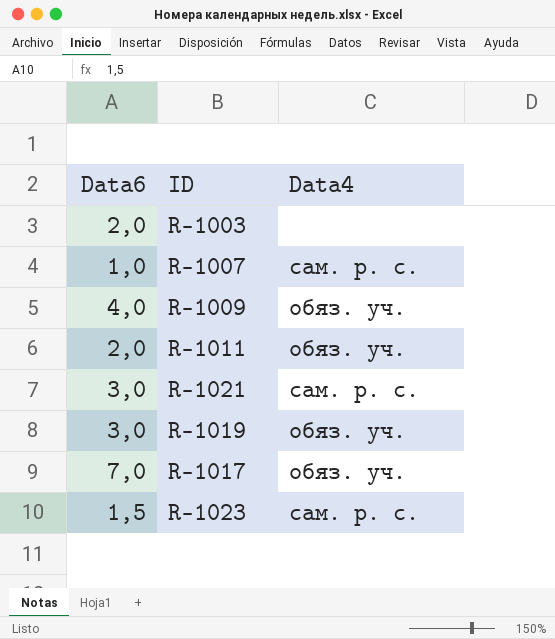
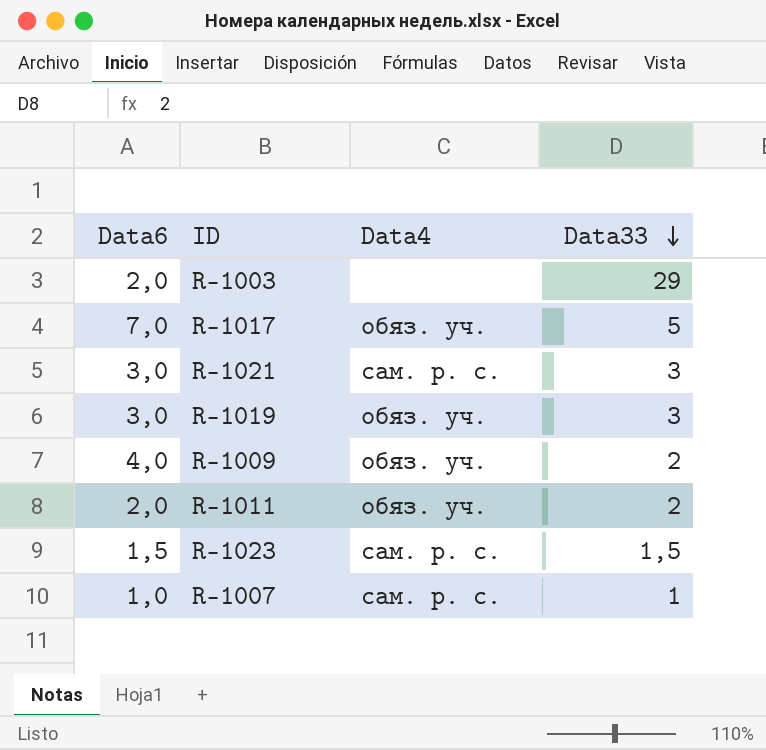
row order: none -> Data33 descending
column Data33 | position: none -> 4

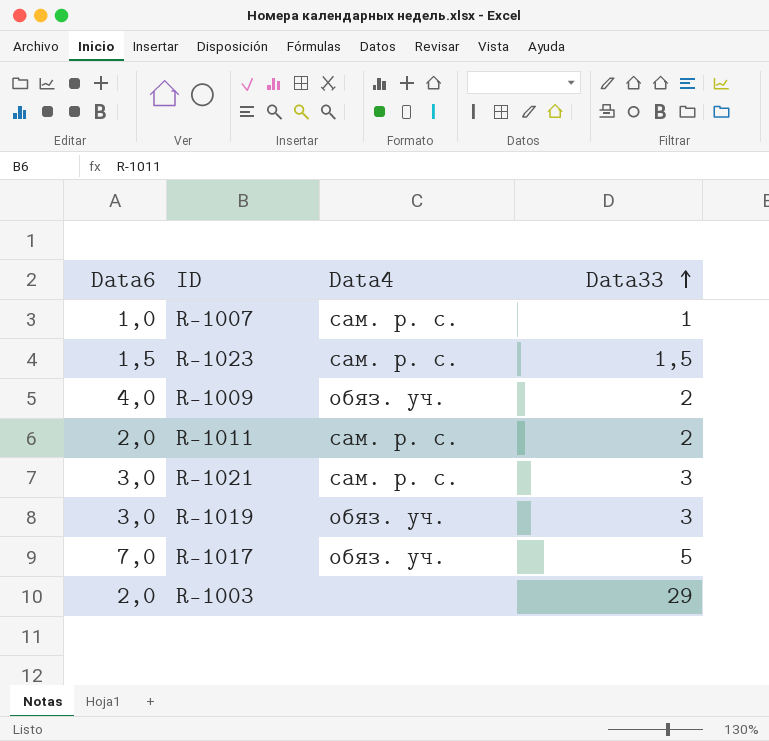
row order: Data33 descending -> Data33 ascending
R-1011 | Data4: обяз. уч. -> сам. р. с.

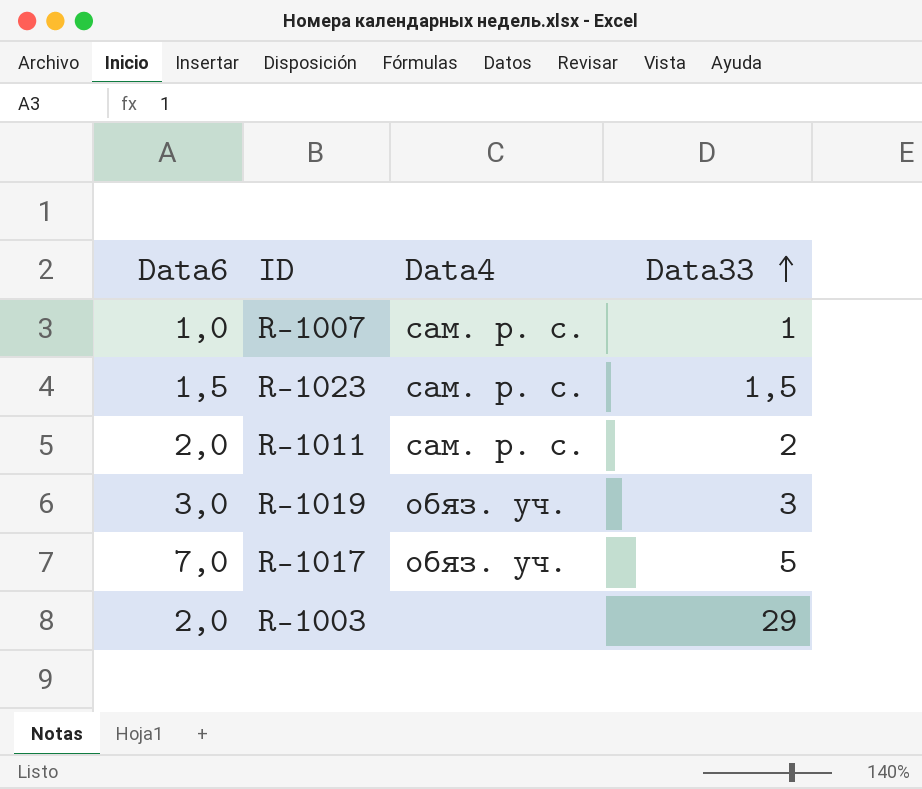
row R-1009: 4,0 | обяз. уч. | 2 -> none
row R-1021: 3,0 | сам. р. с. | 3 -> none

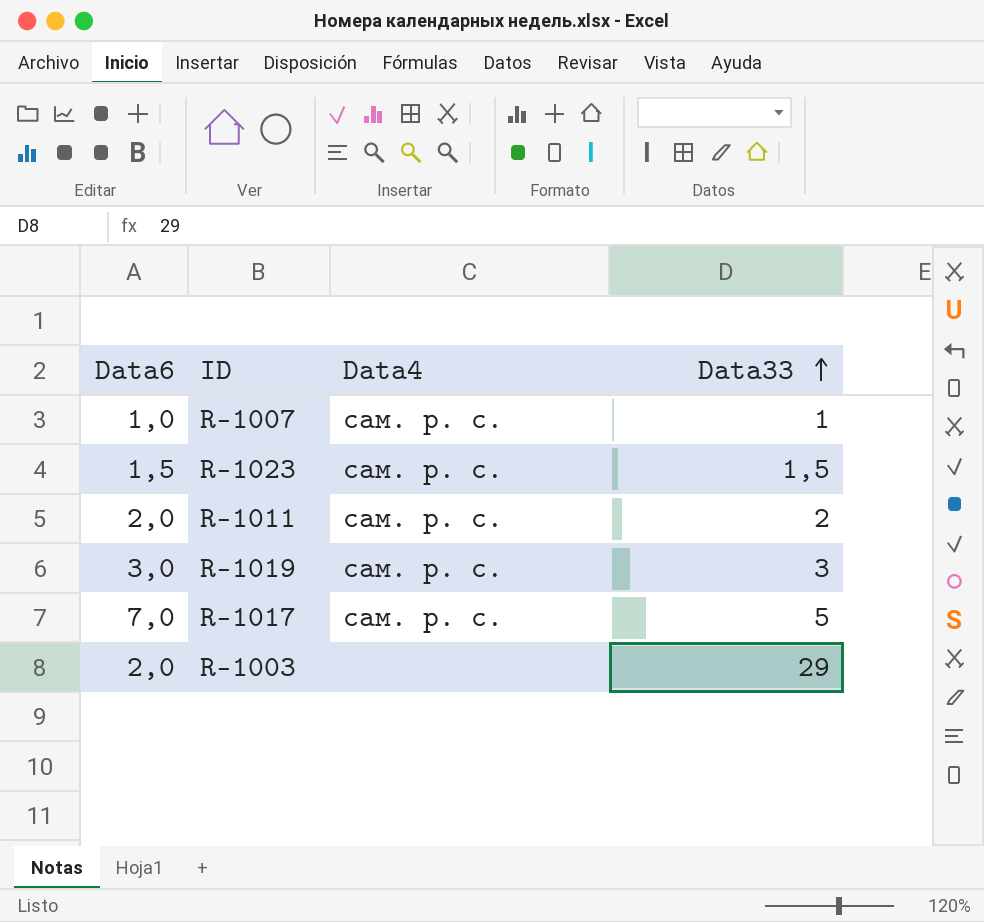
R-1019 | Data4: обяз. уч. -> сам. р. с.
R-1017 | Data4: обяз. уч. -> сам. р. с.

